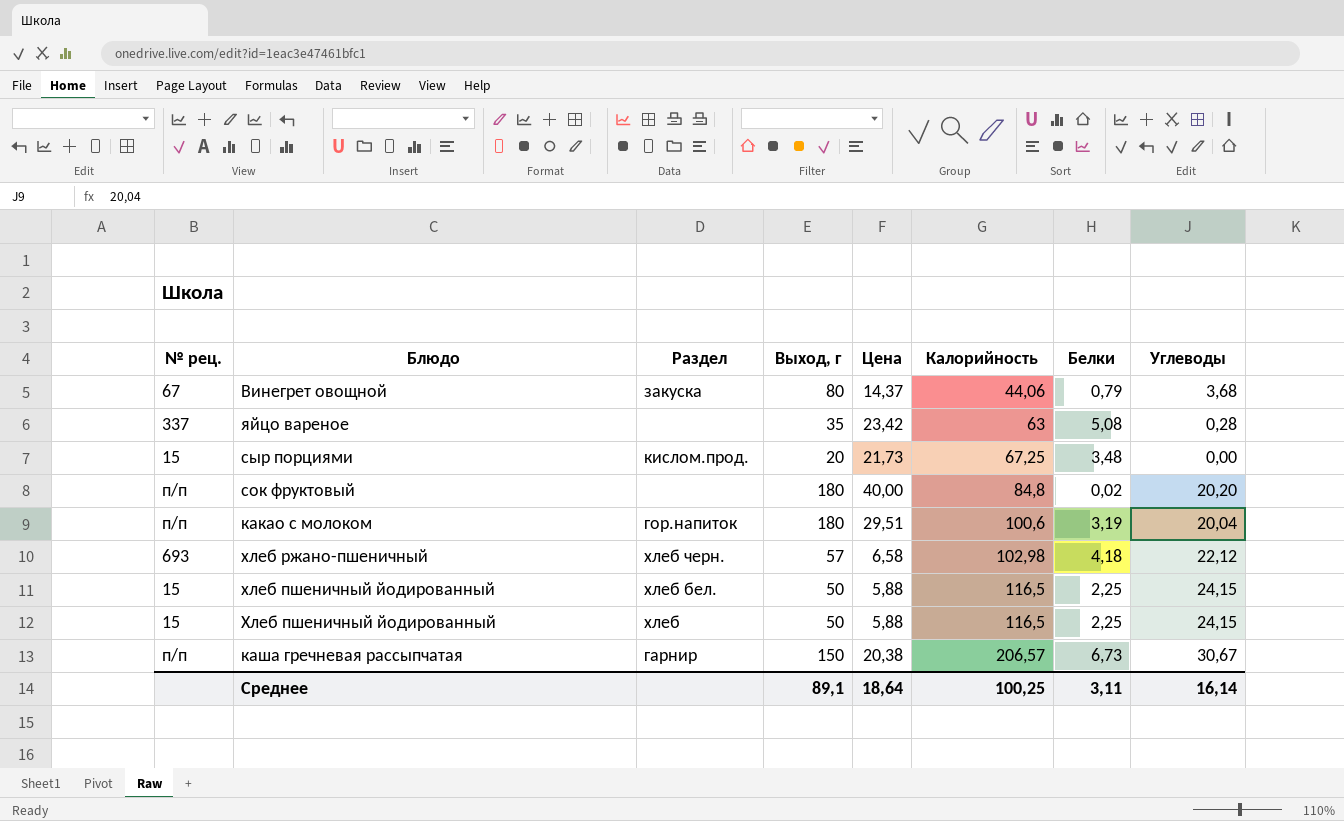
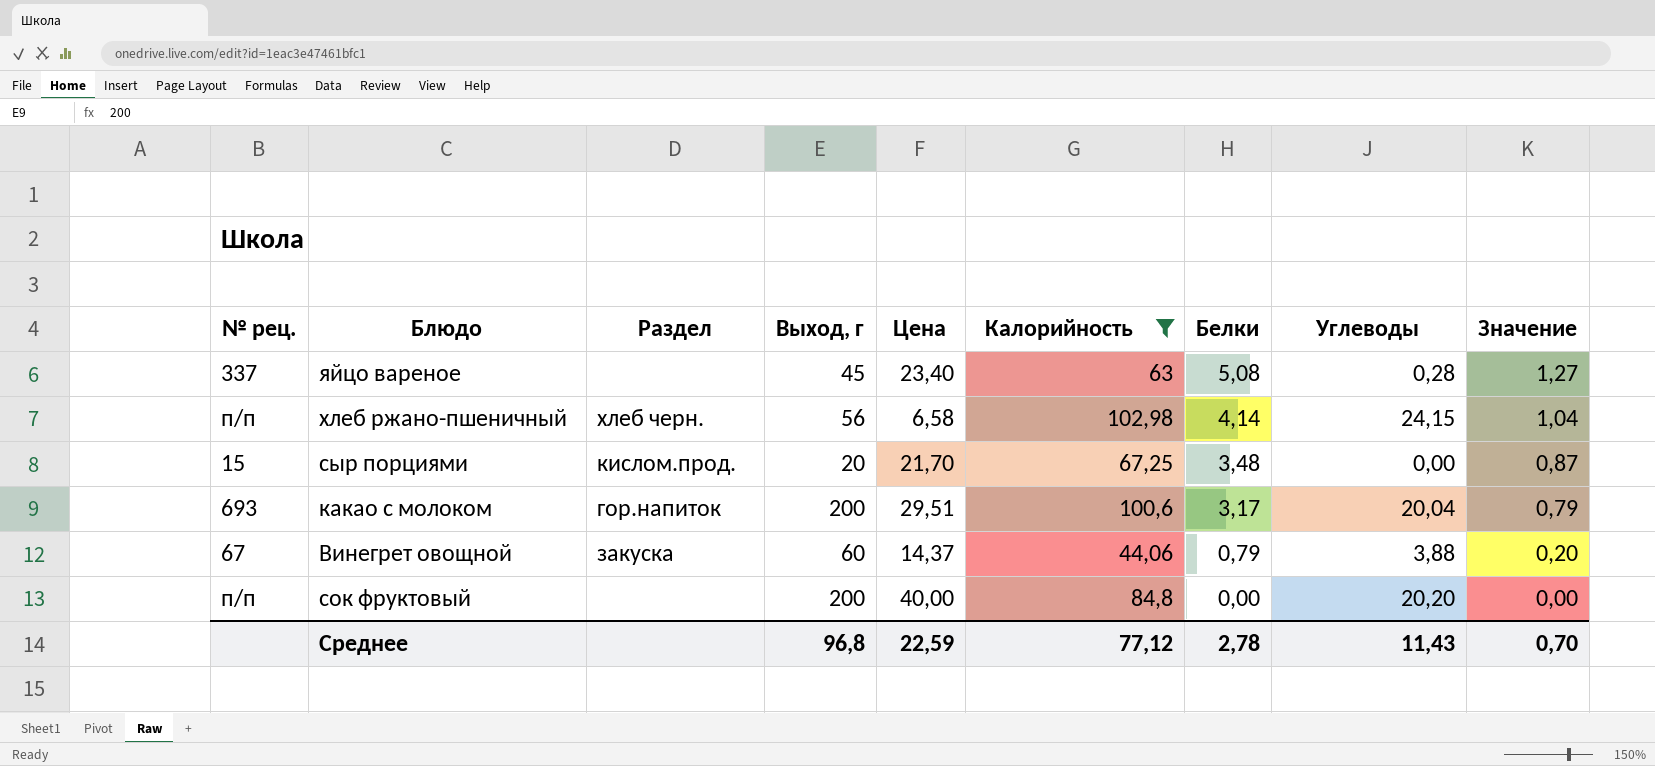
filter: none -> Калорийность <= 102,98
row order: Калорийность ascending -> Белки descending
column Значение | formula: none -> [Белки] * 0,25
яйцо вареное | Выход, г: 35 -> 45
яйцо вареное | Цена: 23,42 -> 23,40
хлеб ржано-пшеничный | № рец.: 693 -> п/п
хлеб ржано-пшеничный | Выход, г: 57 -> 56
хлеб ржано-пшеничный | Белки: 4,18 -> 4,14
хлеб ржано-пшеничный | Углеводы: 22,12 -> 24,15
сыр порциями | Цена: 21,73 -> 21,70
какао с молоком | № рец.: п/п -> 693
какао с молоком | Выход, г: 180 -> 200
какао с молоком | Белки: 3,19 -> 3,17
Винегрет овощной | Выход, г: 80 -> 60
Винегрет овощной | Углеводы: 3,68 -> 3,88
сок фруктовый | Выход, г: 180 -> 200
сок фруктовый | Белки: 0,02 -> 0,00
Среднее | Выход, г: 89,1 -> 96,8
Среднее | Цена: 18,64 -> 22,59
Среднее | Калорийность: 100,25 -> 77,12
Среднее | Белки: 3,11 -> 2,78
Среднее | Углеводы: 16,14 -> 11,43

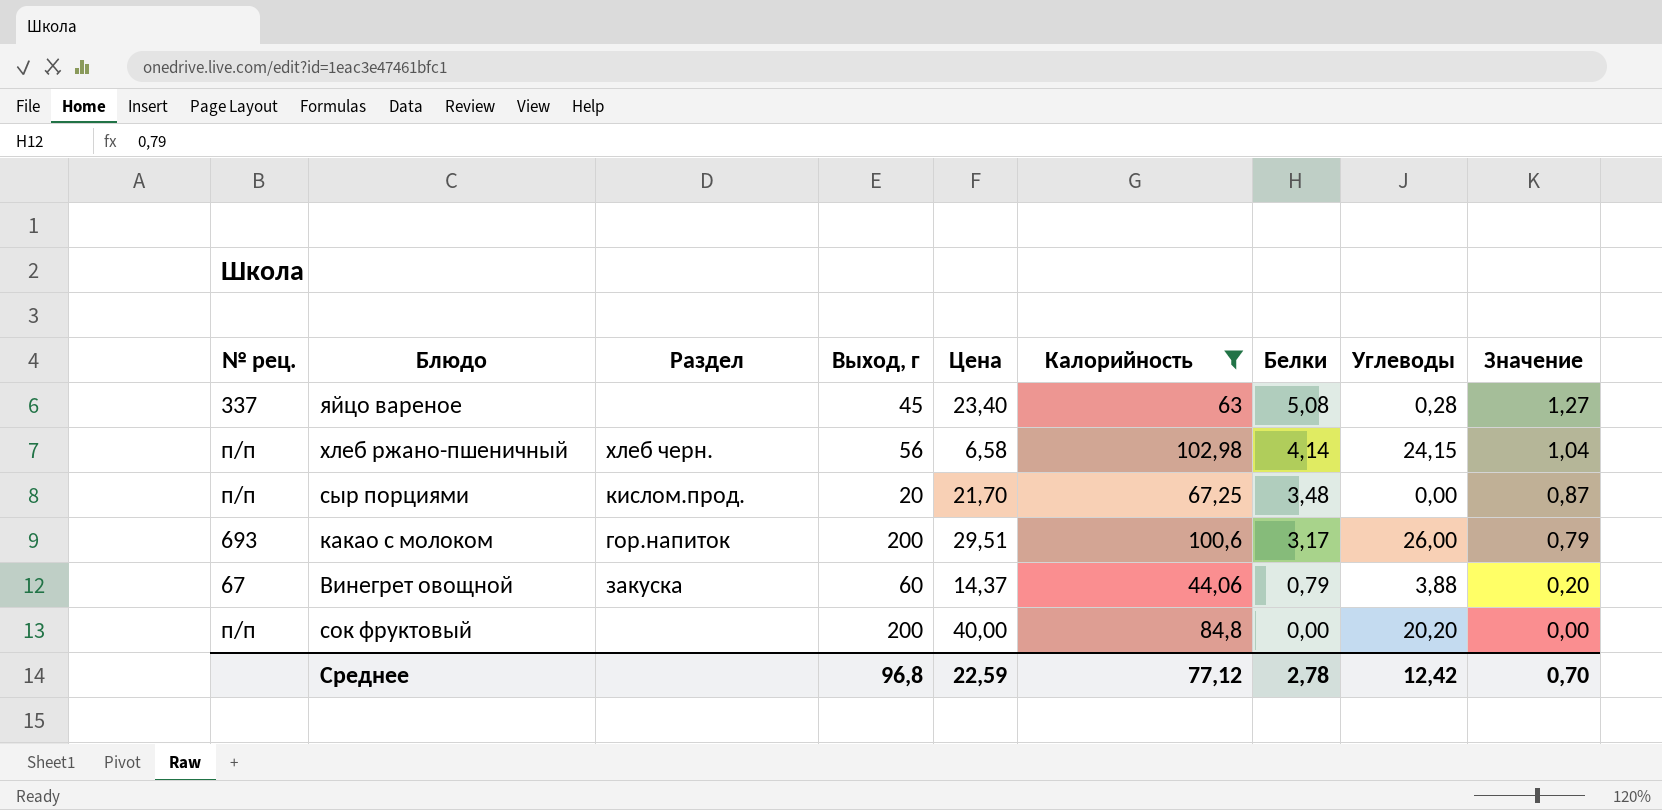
сыр порциями | № рец.: 15 -> п/п
какао с молоком | Углеводы: 20,04 -> 26,00
Среднее | Углеводы: 11,43 -> 12,42

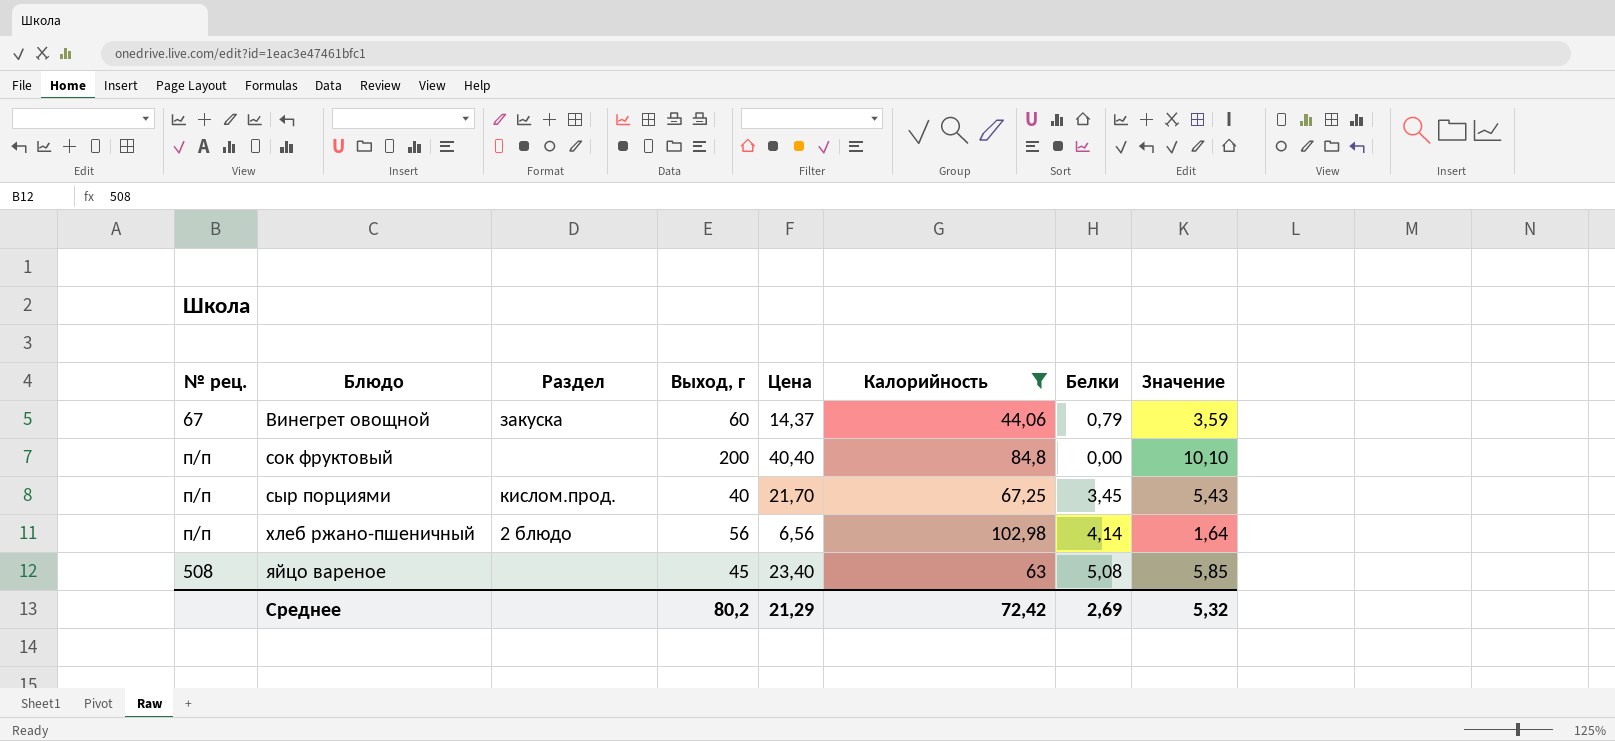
row order: Белки descending -> Блюдо ascending
column Углеводы | position: 8 -> none
column Значение | formula: [Белки] * 0,25 -> [Цена] * 0,25
row какао с молоком: 693 | гор.напиток | 200 | 29,51 | 100,6 | 3,17 | 26,00 | 0,79 -> none
сок фруктовый | Цена: 40,00 -> 40,40
сыр порциями | Выход, г: 20 -> 40
сыр порциями | Белки: 3,48 -> 3,45
хлеб ржано-пшеничный | Раздел: хлеб черн. -> 2 блюдо
хлеб ржано-пшеничный | Цена: 6,58 -> 6,56
яйцо вареное | № рец.: 337 -> 508
Среднее | Выход, г: 96,8 -> 80,2
Среднее | Цена: 22,59 -> 21,29
Среднее | Калорийность: 77,12 -> 72,42
Среднее | Белки: 2,78 -> 2,69
Среднее | Значение: 0,70 -> 5,32

